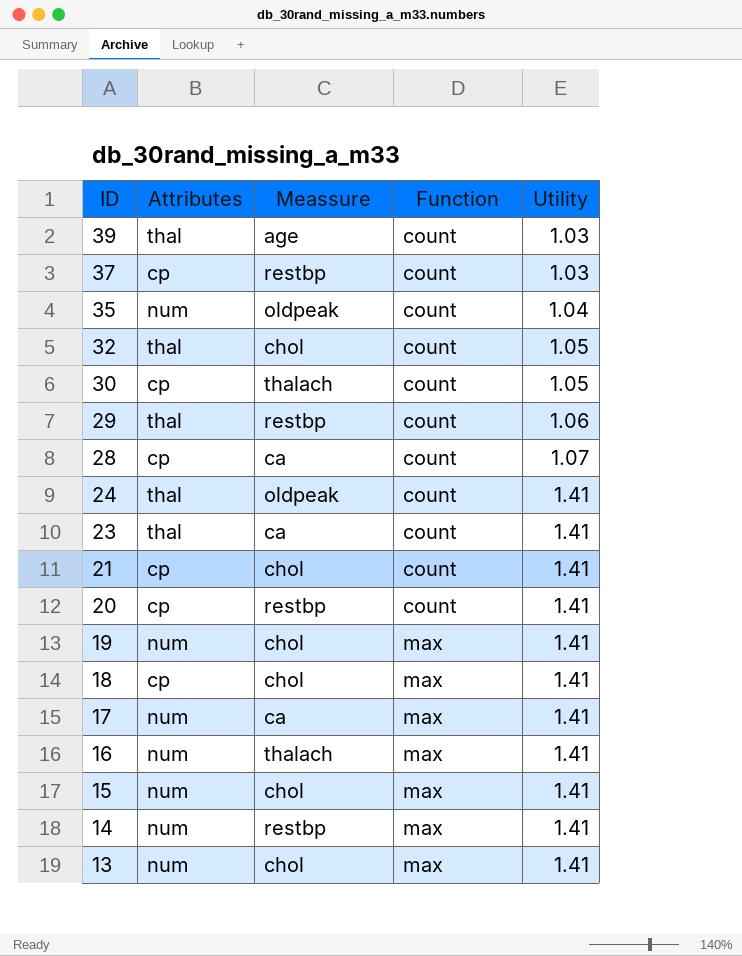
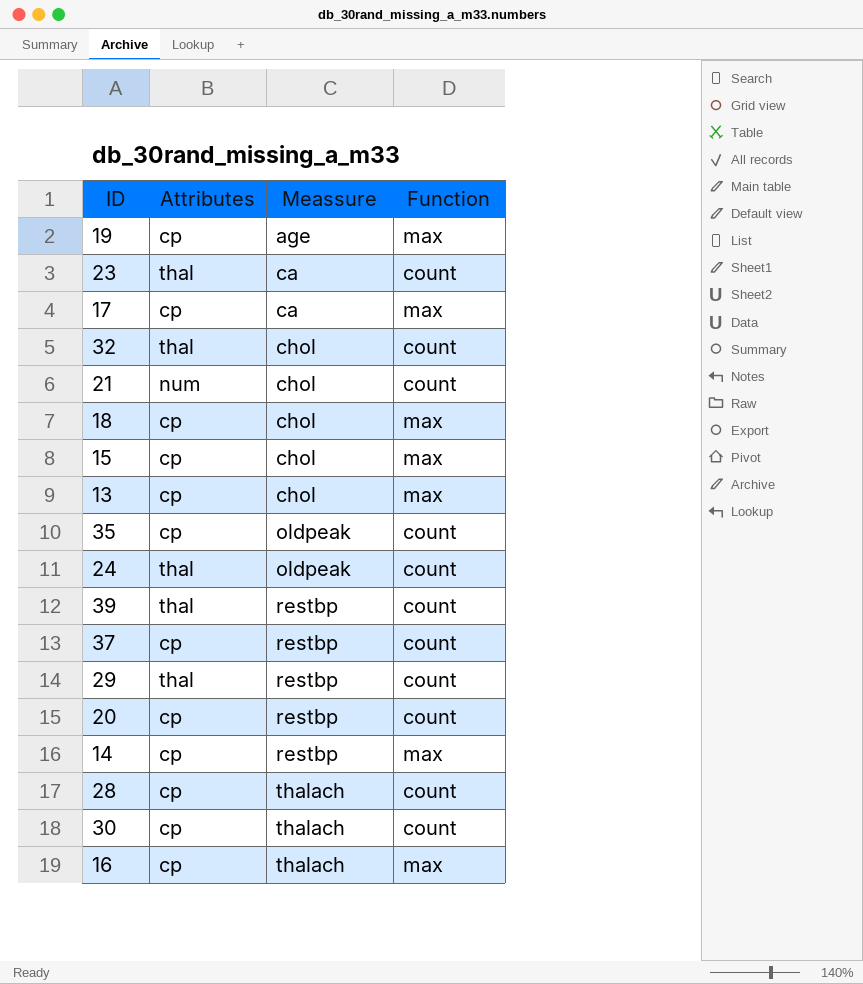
row order: ID descending -> Meassure ascending
column Utility | position: 5 -> none
19 | Attributes: num -> cp
19 | Meassure: chol -> age
17 | Attributes: num -> cp
21 | Attributes: cp -> num
15 | Attributes: num -> cp
13 | Attributes: num -> cp
35 | Attributes: num -> cp
39 | Meassure: age -> restbp
14 | Attributes: num -> cp
28 | Meassure: ca -> thalach
16 | Attributes: num -> cp

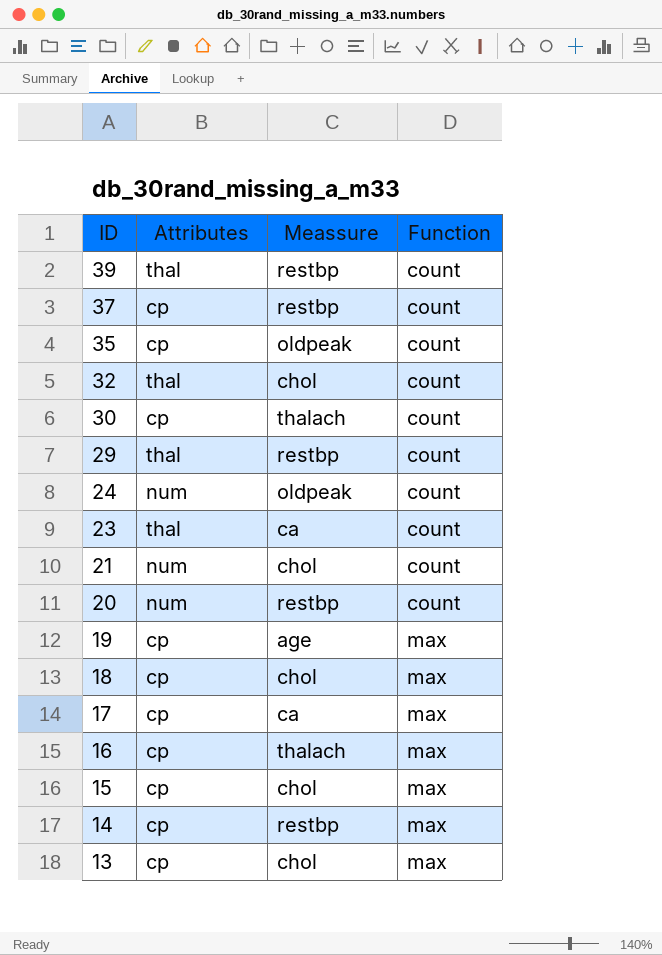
row order: Meassure ascending -> ID descending
row 28: cp | thalach | count -> none
24 | Attributes: thal -> num
20 | Attributes: cp -> num

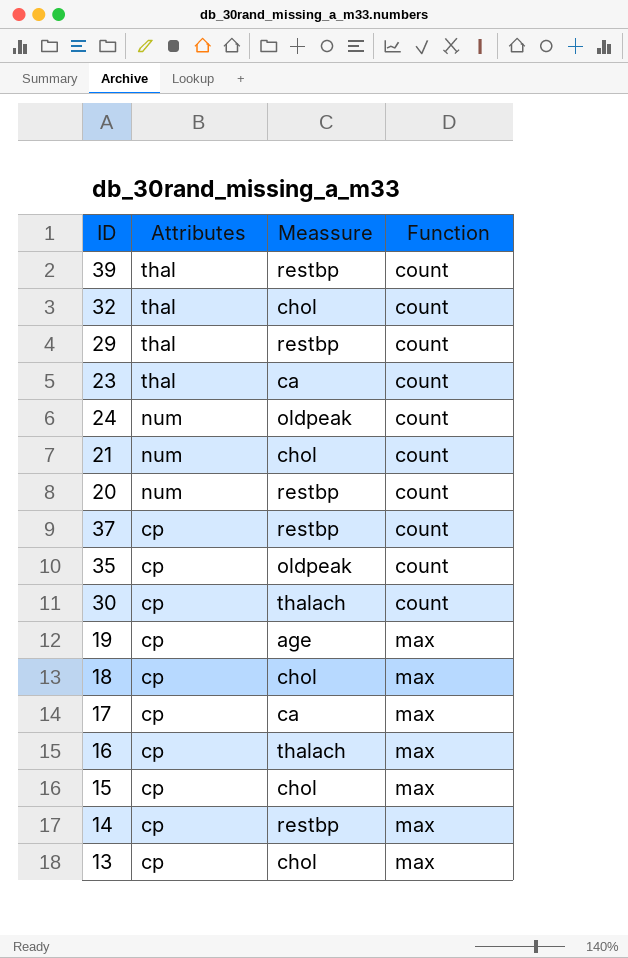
row order: ID descending -> Attributes descending

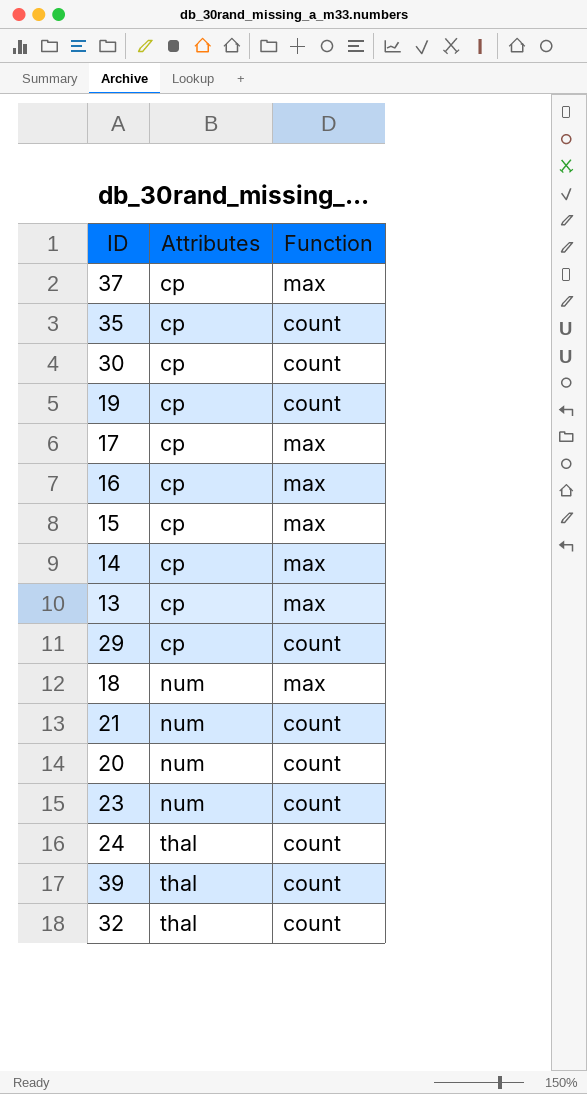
row order: Attributes descending -> Attributes ascending
column Meassure | position: 3 -> none
37 | Function: count -> max
19 | Function: max -> count
29 | Attributes: thal -> cp
18 | Attributes: cp -> num
23 | Attributes: thal -> num
24 | Attributes: num -> thal

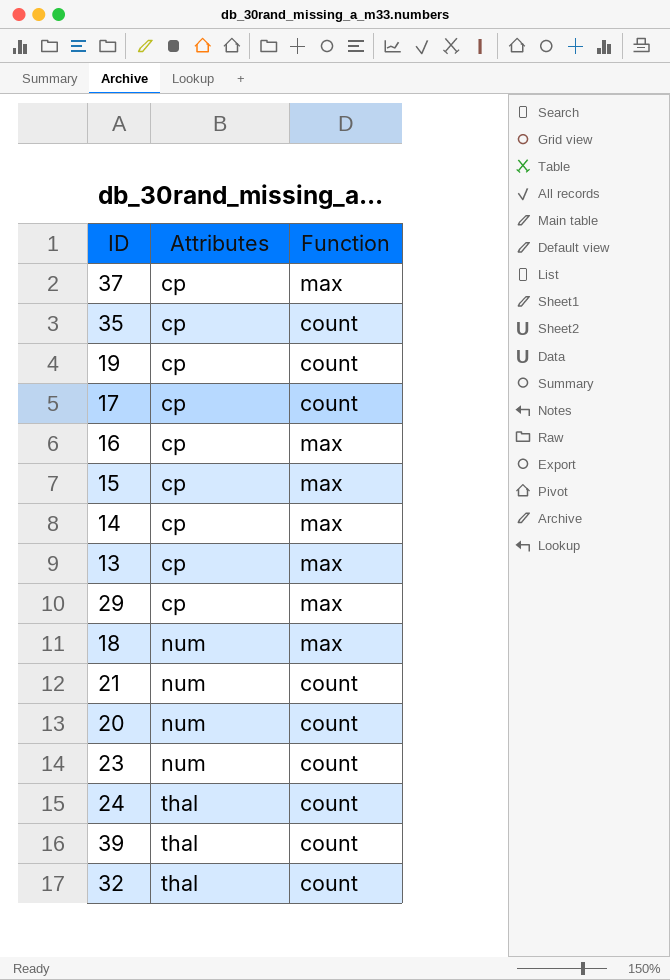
row 30: cp | count -> none
17 | Function: max -> count
29 | Function: count -> max

